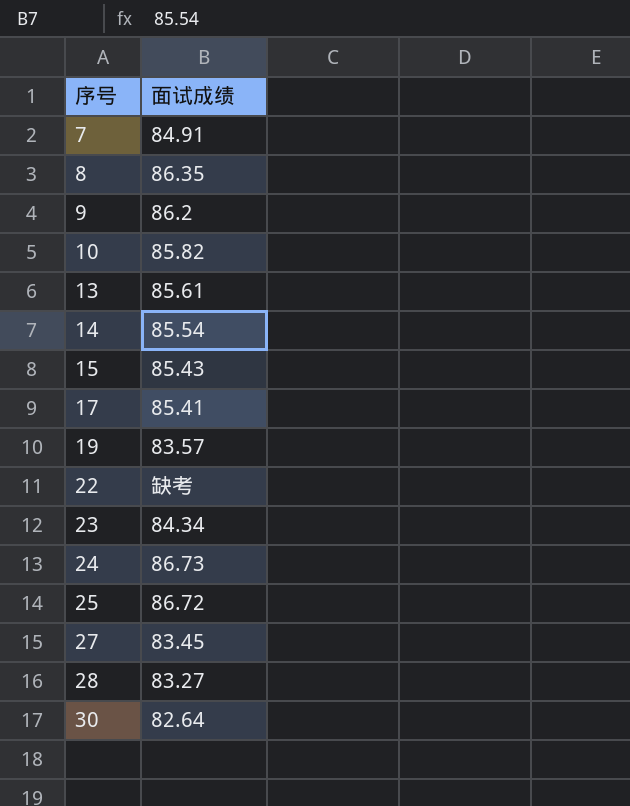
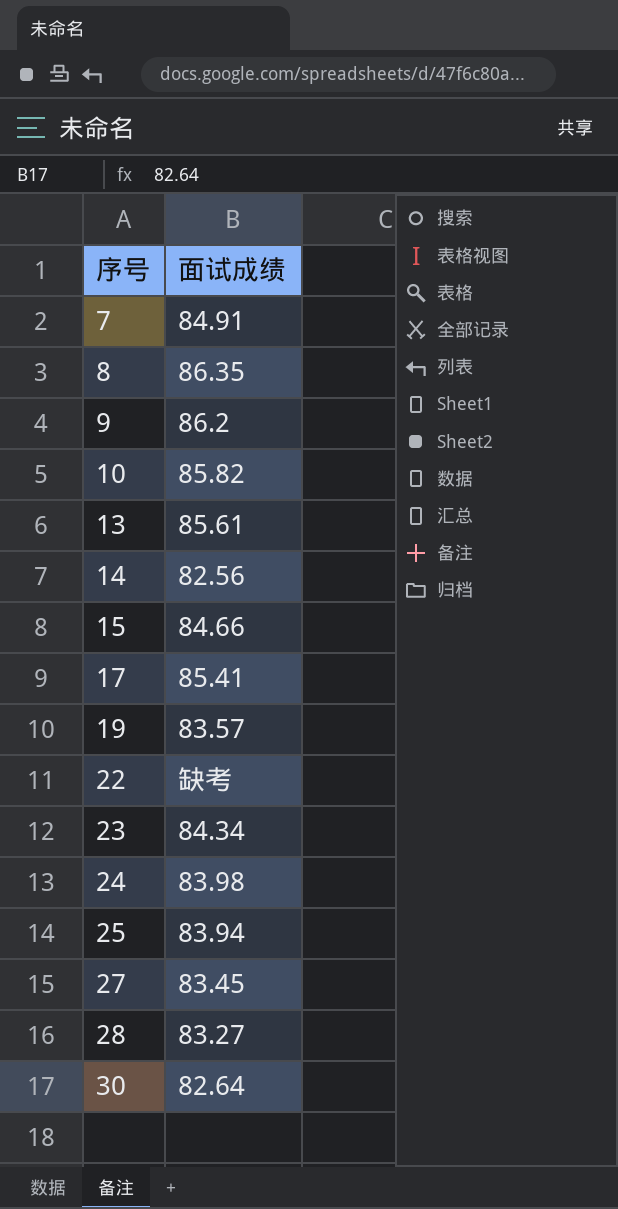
14 | 面试成绩: 85.54 -> 82.56
15 | 面试成绩: 85.43 -> 84.66
24 | 面试成绩: 86.73 -> 83.98
25 | 面试成绩: 86.72 -> 83.94

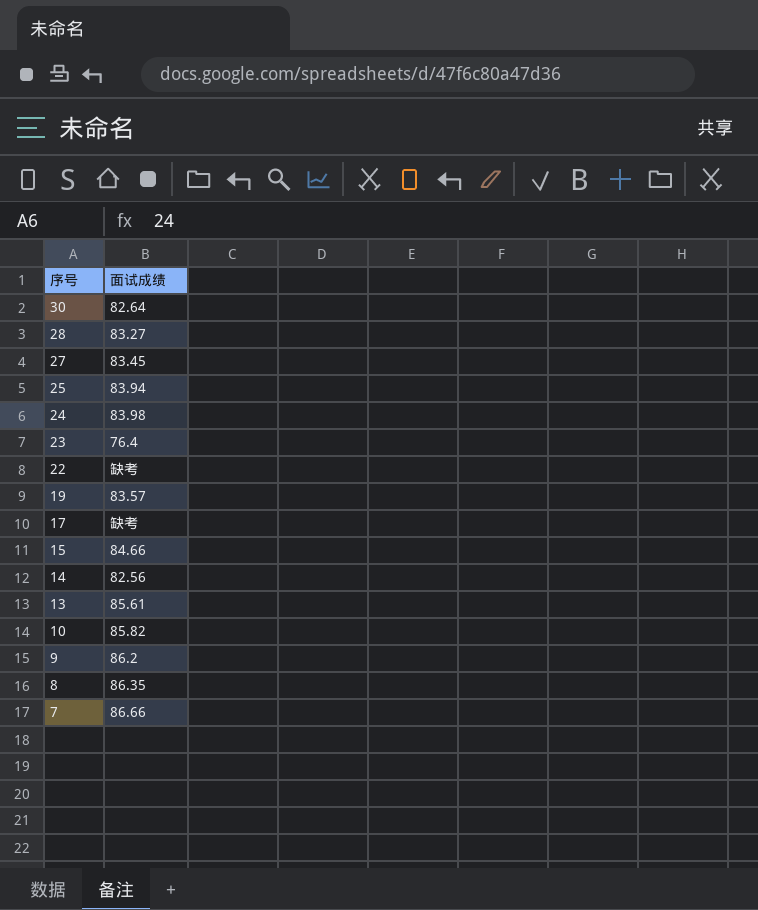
row order: 序号 ascending -> 序号 descending
23 | 面试成绩: 84.34 -> 76.4
17 | 面试成绩: 85.41 -> 缺考
7 | 面试成绩: 84.91 -> 86.66

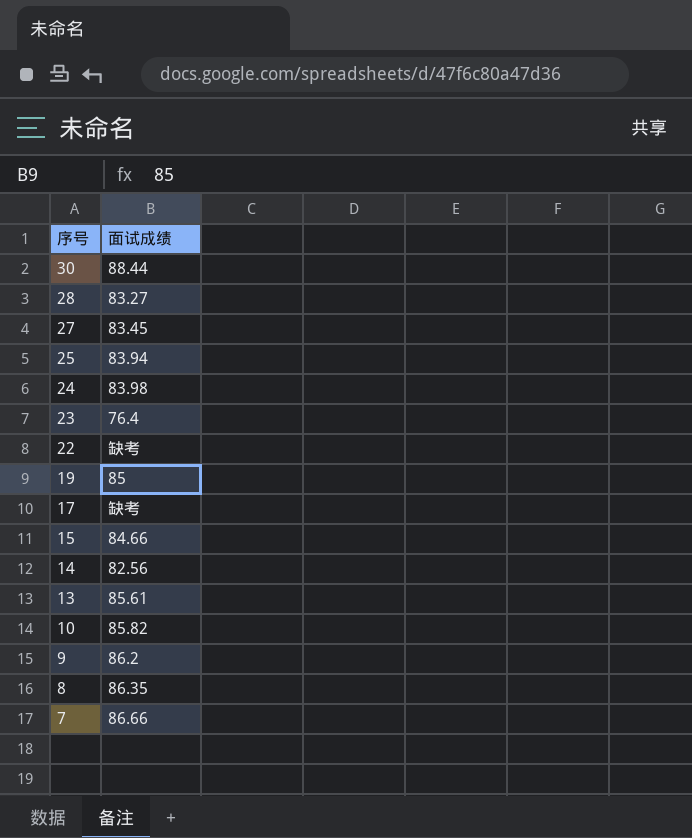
30 | 面试成绩: 82.64 -> 88.44
19 | 面试成绩: 83.57 -> 85

